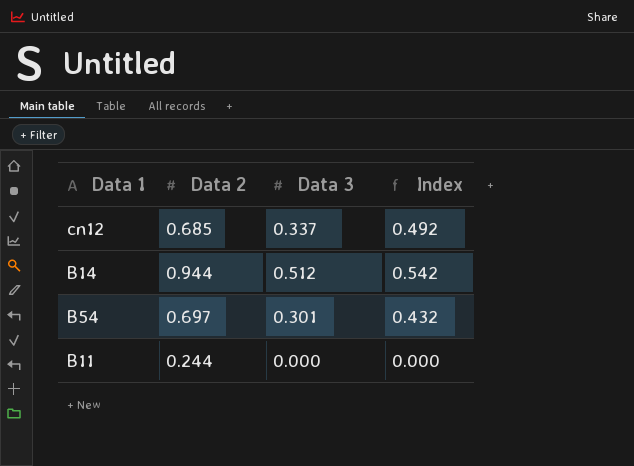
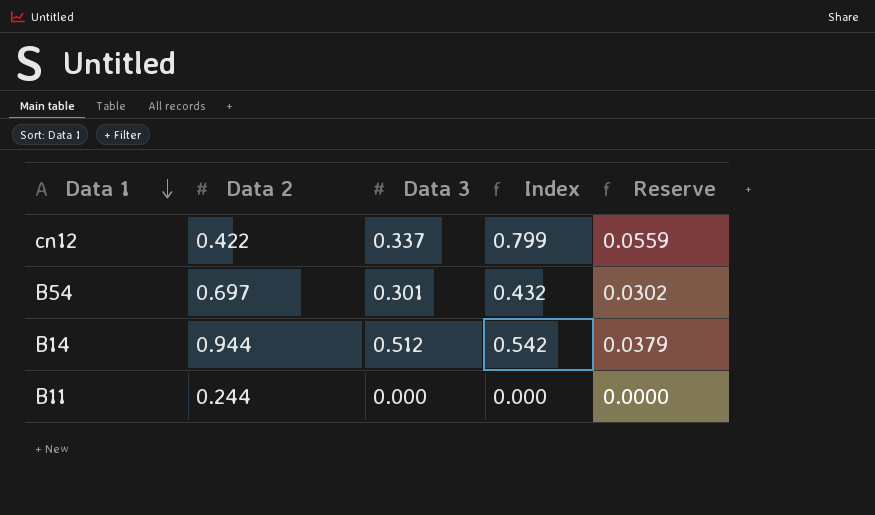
row order: none -> Data 1 descending
column Reserve | formula: none -> [Index] * 0.07
cn12 | Data 2: 0.685 -> 0.422
cn12 | Index: 0.492 -> 0.799

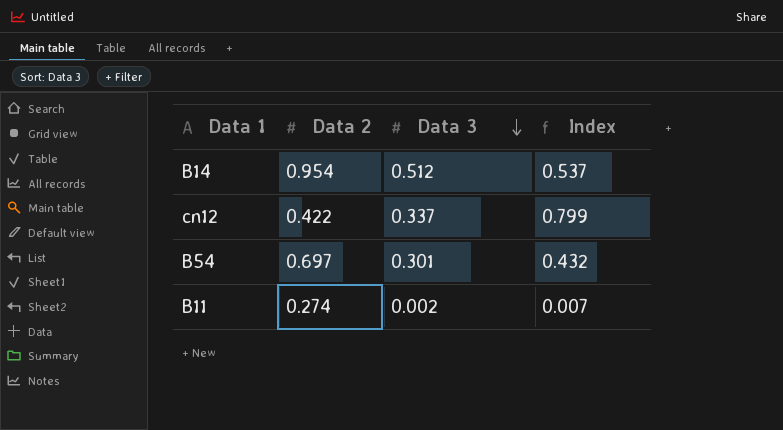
row order: Data 1 descending -> Data 3 descending
column Reserve | formula: [Index] * 0.07 -> none
B14 | Data 2: 0.944 -> 0.954
B14 | Index: 0.542 -> 0.537
B11 | Data 2: 0.244 -> 0.274
B11 | Data 3: 0.000 -> 0.002
B11 | Index: 0.000 -> 0.007

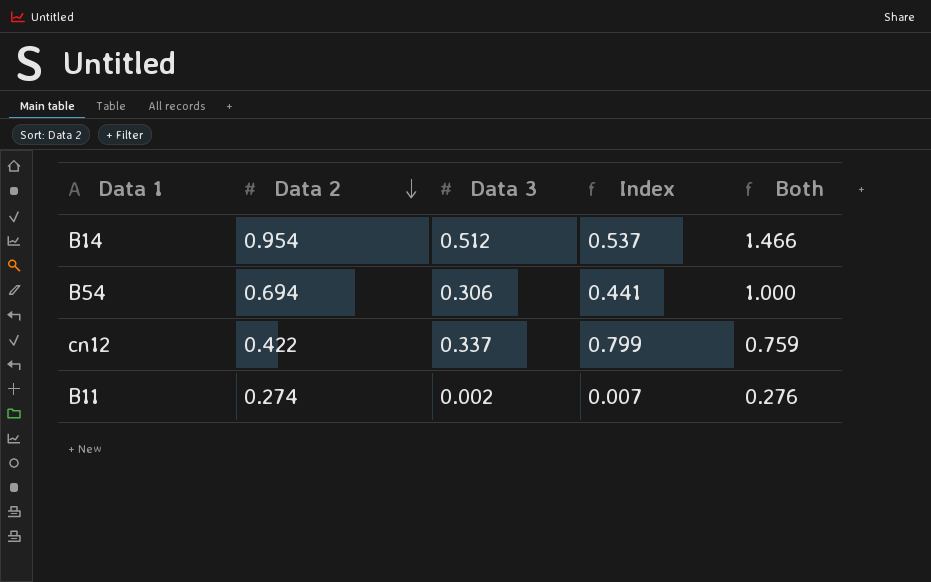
row order: Data 3 descending -> Data 2 descending
column Both | formula: none -> [Data 2] + [Data 3]
B54 | Data 2: 0.697 -> 0.694
B54 | Data 3: 0.301 -> 0.306
B54 | Index: 0.432 -> 0.441

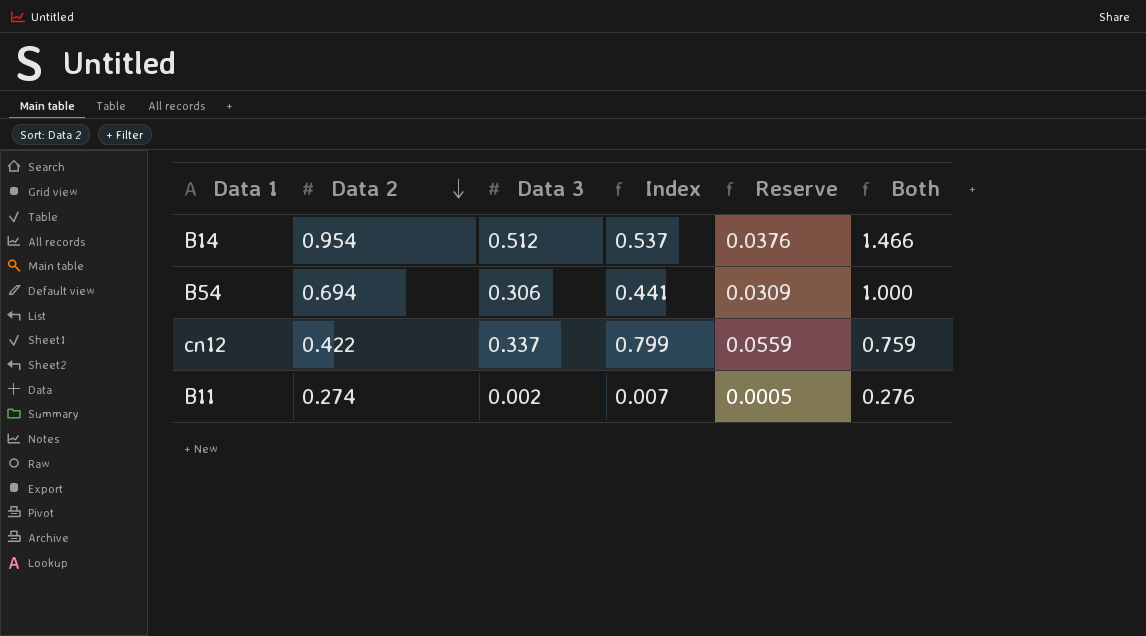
column Reserve | formula: none -> [Index] * 0.07

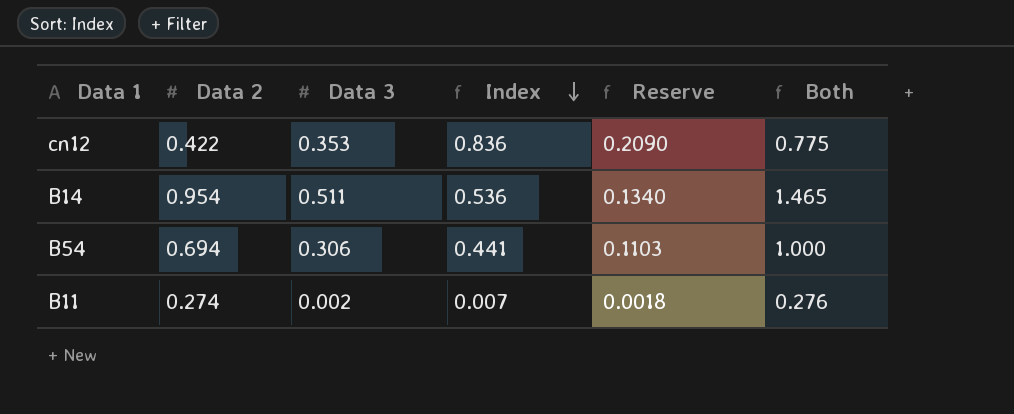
row order: Data 2 descending -> Index descending
column Reserve | formula: [Index] * 0.07 -> [Index] * 0.25
cn12 | Data 3: 0.337 -> 0.353
cn12 | Index: 0.799 -> 0.836
cn12 | Both: 0.759 -> 0.775
B14 | Data 3: 0.512 -> 0.511
B14 | Index: 0.537 -> 0.536
B14 | Both: 1.466 -> 1.465

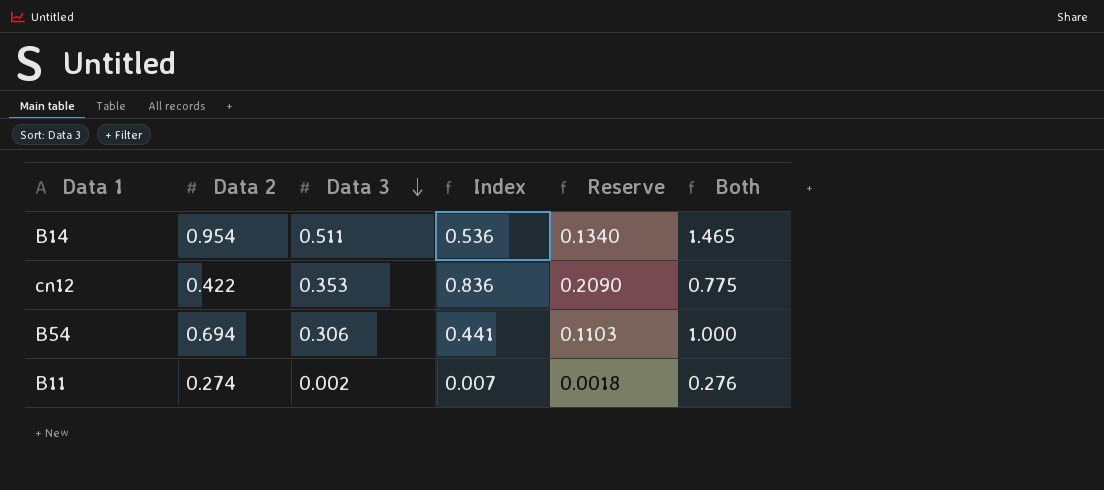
row order: Index descending -> Data 3 descending

